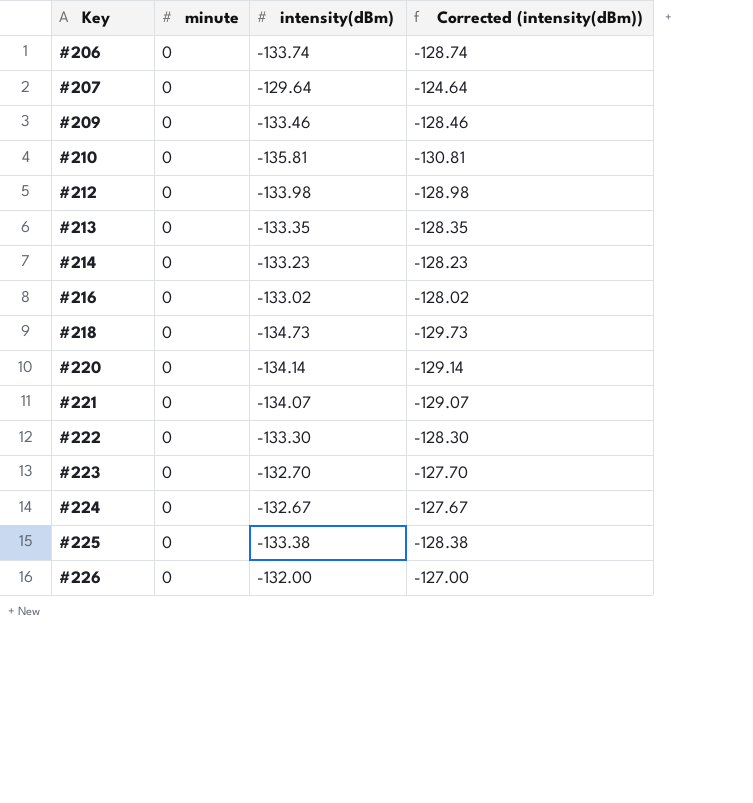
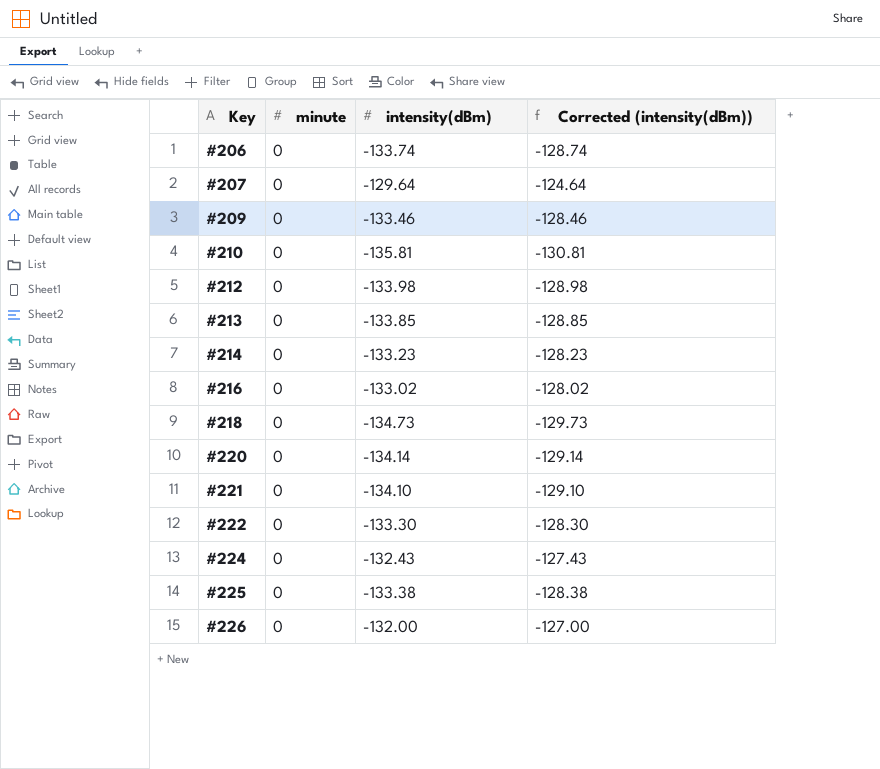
row #223: 0 | -132.70 | -127.70 -> none
#213 | intensity(dBm): -133.35 -> -133.85
#213 | Corrected (intensity(dBm)): -128.35 -> -128.85
#221 | intensity(dBm): -134.07 -> -134.10
#221 | Corrected (intensity(dBm)): -129.07 -> -129.10
#224 | intensity(dBm): -132.67 -> -132.43
#224 | Corrected (intensity(dBm)): -127.67 -> -127.43

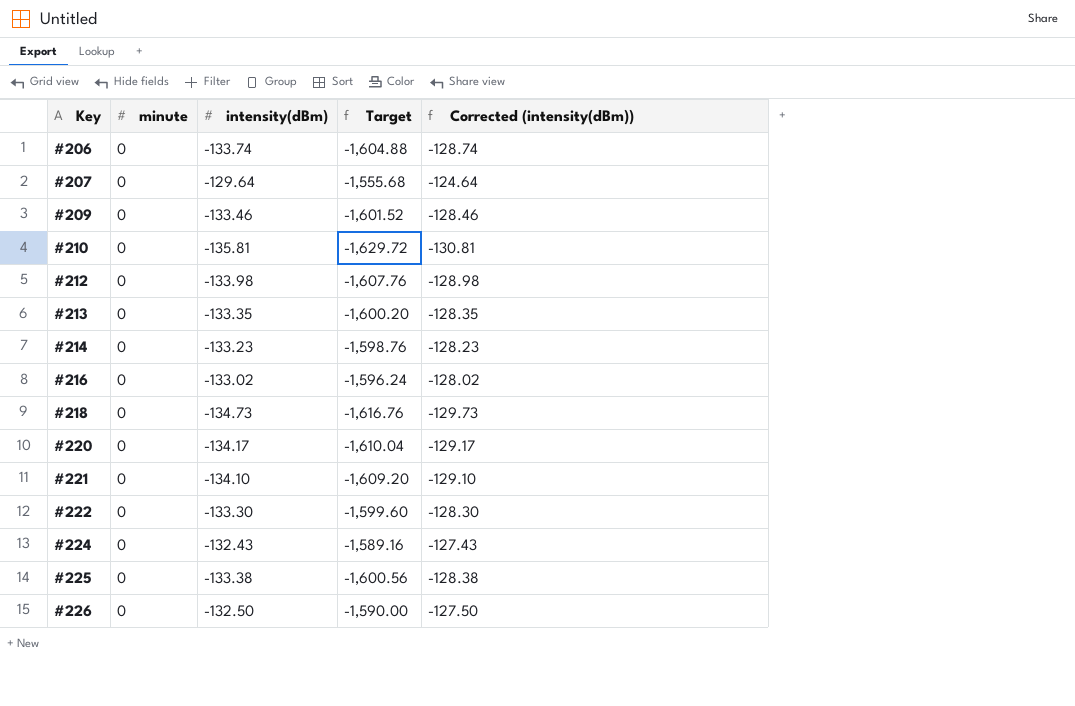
column Target | formula: none -> [intensity(dBm)] * 12
#213 | intensity(dBm): -133.85 -> -133.35
#213 | Corrected (intensity(dBm)): -128.85 -> -128.35
#220 | intensity(dBm): -134.14 -> -134.17
#220 | Corrected (intensity(dBm)): -129.14 -> -129.17
#226 | intensity(dBm): -132.00 -> -132.50
#226 | Corrected (intensity(dBm)): -127.00 -> -127.50

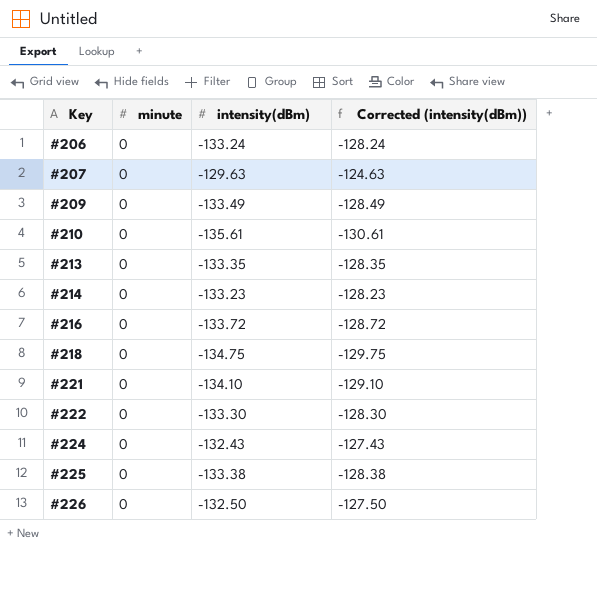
column Target | formula: [intensity(dBm)] * 12 -> none
row #212: 0 | -133.98 | -1,607.76 | -128.98 -> none
row #220: 0 | -134.17 | -1,610.04 | -129.17 -> none
#206 | intensity(dBm): -133.74 -> -133.24
#206 | Corrected (intensity(dBm)): -128.74 -> -128.24
#207 | intensity(dBm): -129.64 -> -129.63
#207 | Corrected (intensity(dBm)): -124.64 -> -124.63
#209 | intensity(dBm): -133.46 -> -133.49
#209 | Corrected (intensity(dBm)): -128.46 -> -128.49
#210 | intensity(dBm): -135.81 -> -135.61
#210 | Corrected (intensity(dBm)): -130.81 -> -130.61
#216 | intensity(dBm): -133.02 -> -133.72
#216 | Corrected (intensity(dBm)): -128.02 -> -128.72
#218 | intensity(dBm): -134.73 -> -134.75
#218 | Corrected (intensity(dBm)): -129.73 -> -129.75

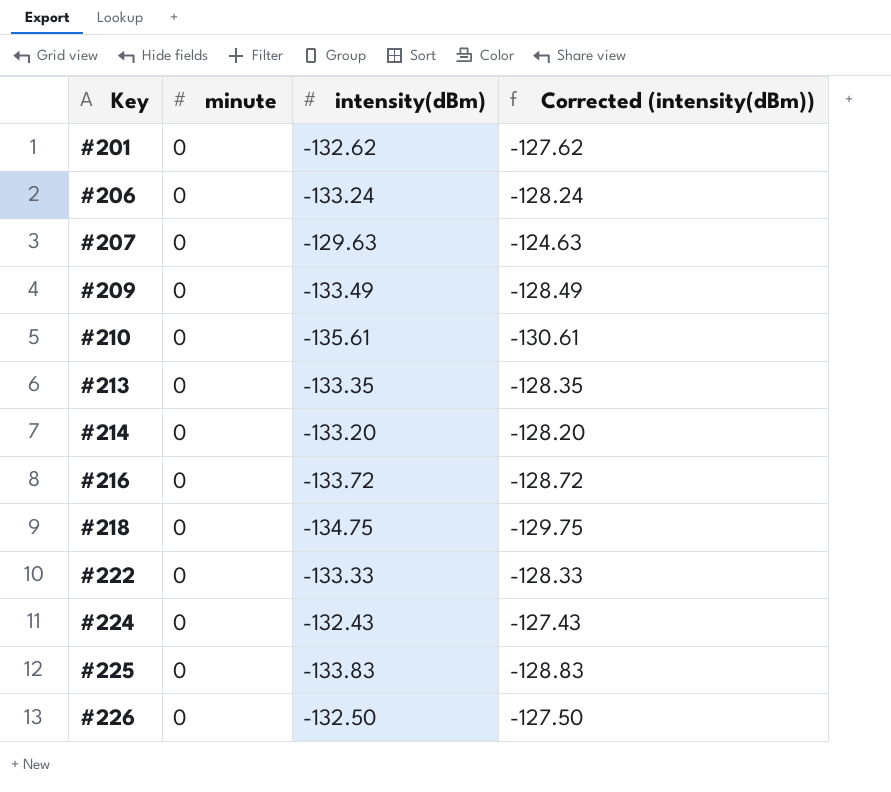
row #221: 0 | -134.10 | -129.10 -> none
row #201: none -> 0 | -132.62 | -127.62
#214 | intensity(dBm): -133.23 -> -133.20
#214 | Corrected (intensity(dBm)): -128.23 -> -128.20
#222 | intensity(dBm): -133.30 -> -133.33
#222 | Corrected (intensity(dBm)): -128.30 -> -128.33
#225 | intensity(dBm): -133.38 -> -133.83
#225 | Corrected (intensity(dBm)): -128.38 -> -128.83

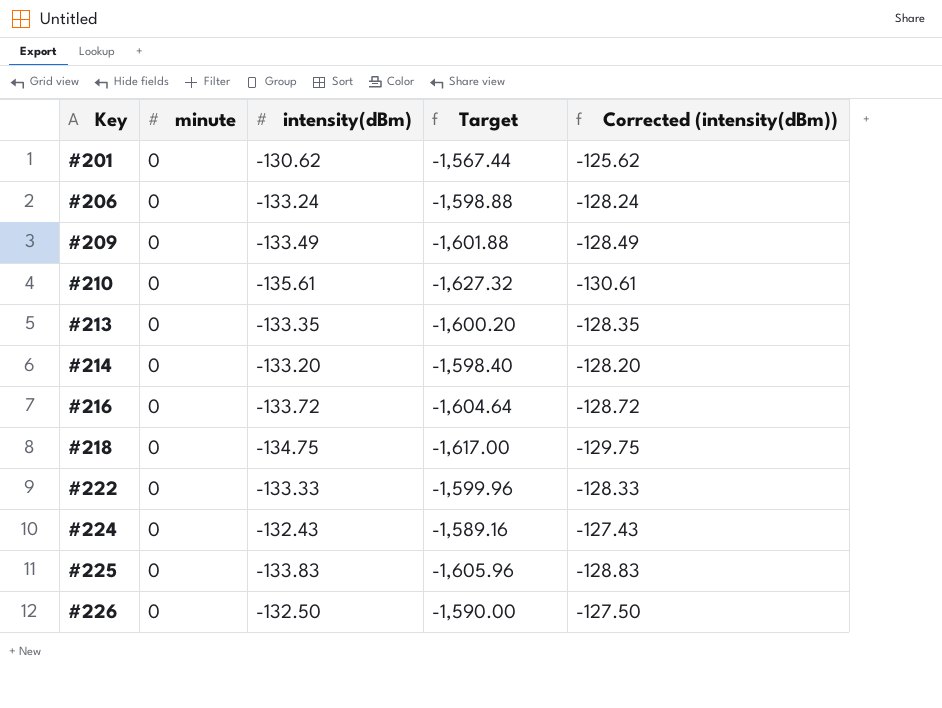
column Target | formula: none -> [intensity(dBm)] * 12
row #207: 0 | -129.63 | -124.63 -> none
#201 | intensity(dBm): -132.62 -> -130.62
#201 | Corrected (intensity(dBm)): -127.62 -> -125.62

